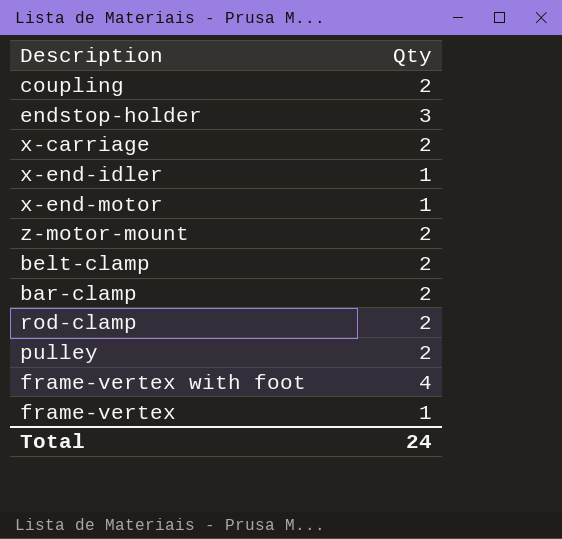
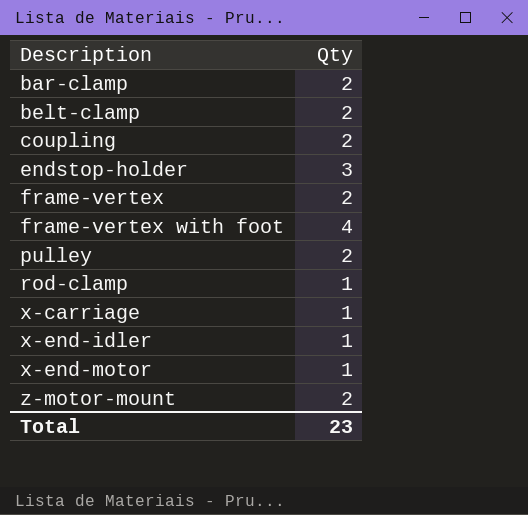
row order: none -> Description ascending
frame-vertex | Qty: 1 -> 2
rod-clamp | Qty: 2 -> 1
x-carriage | Qty: 2 -> 1
Total | Qty: 24 -> 23

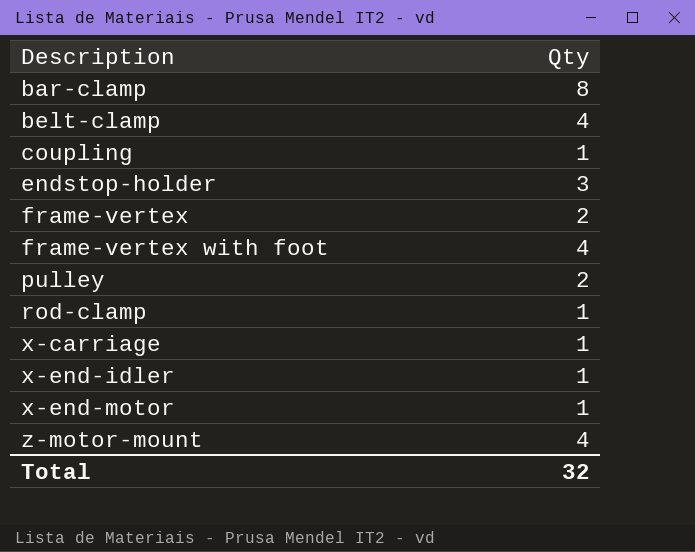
bar-clamp | Qty: 2 -> 8
belt-clamp | Qty: 2 -> 4
coupling | Qty: 2 -> 1
z-motor-mount | Qty: 2 -> 4
Total | Qty: 23 -> 32

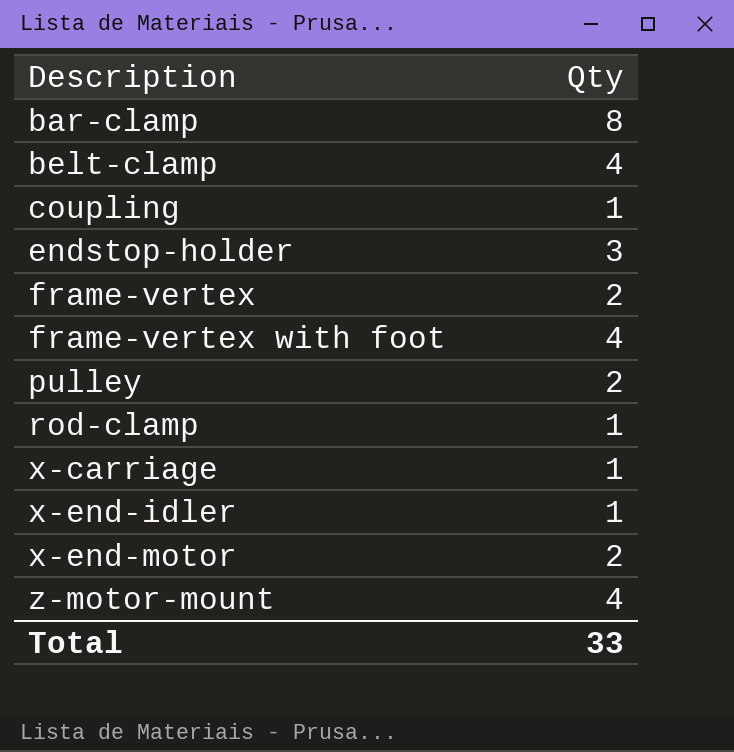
x-end-motor | Qty: 1 -> 2
Total | Qty: 32 -> 33

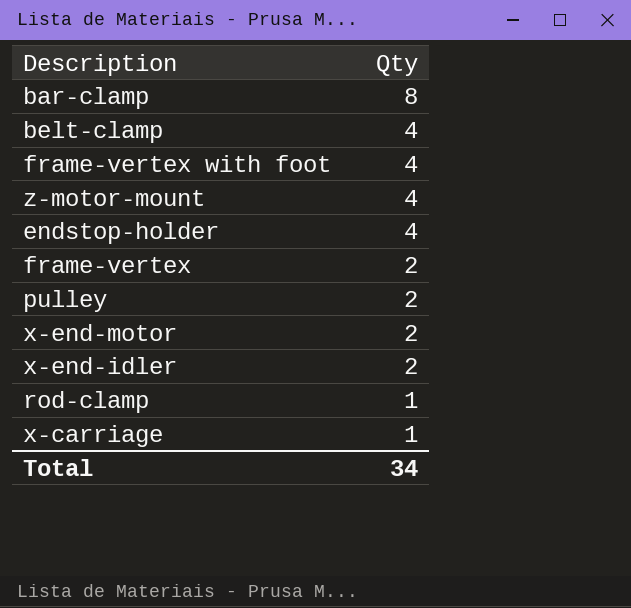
row order: Description ascending -> Qty descending
row coupling: 1 -> none
endstop-holder | Qty: 3 -> 4
x-end-idler | Qty: 1 -> 2
Total | Qty: 33 -> 34

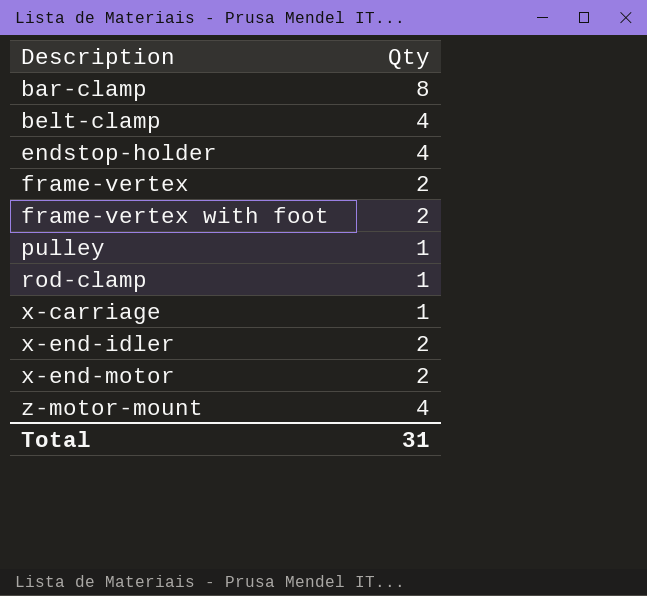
row order: Qty descending -> Description ascending
frame-vertex with foot | Qty: 4 -> 2
pulley | Qty: 2 -> 1
Total | Qty: 34 -> 31

